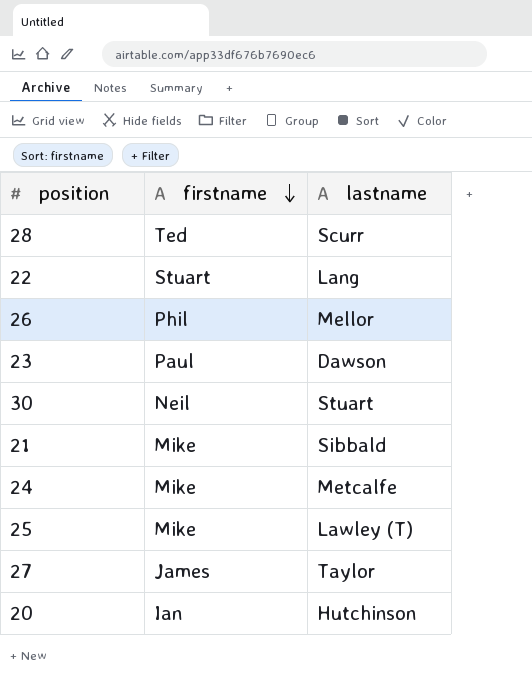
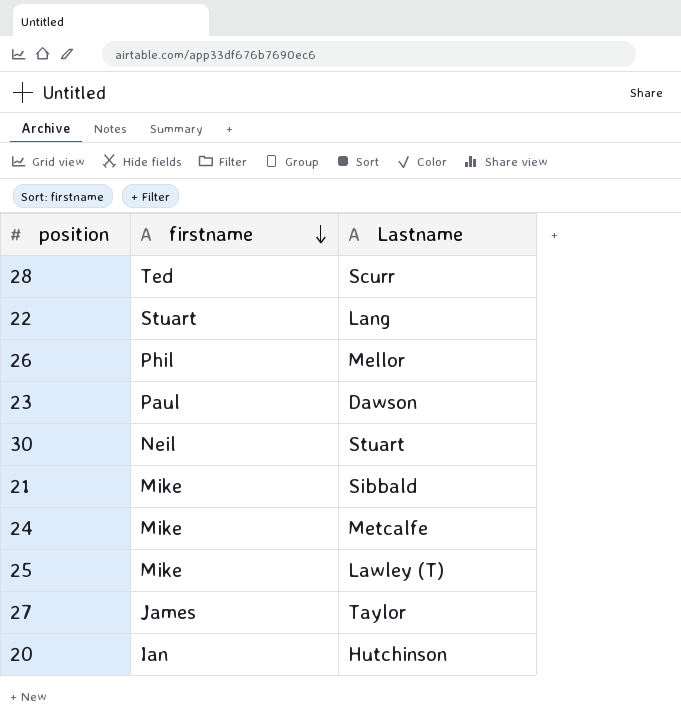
column name: lastname -> Lastname

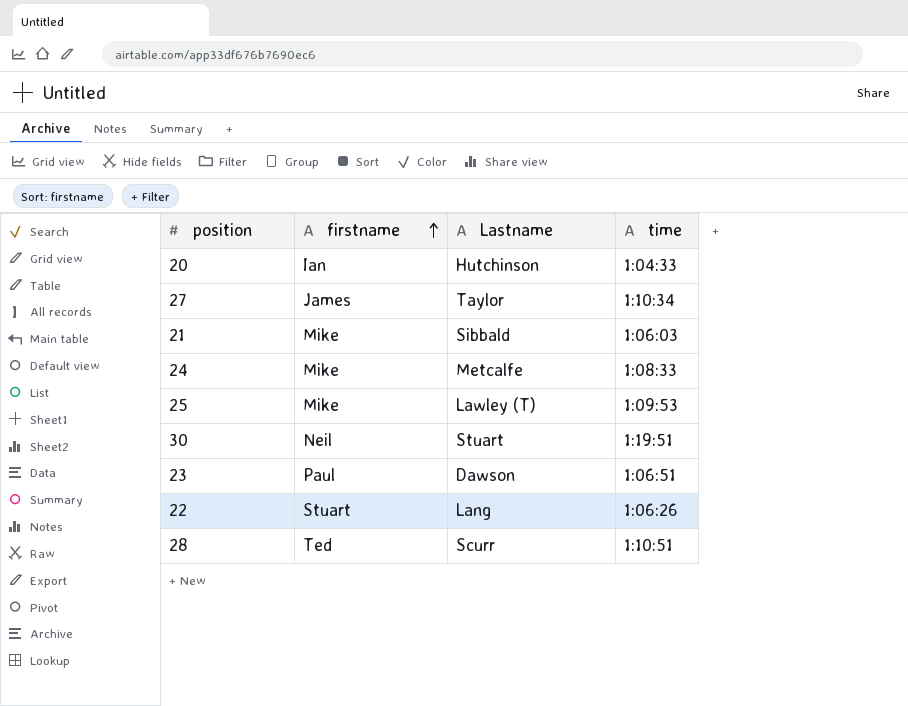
row order: firstname descending -> firstname ascending
column time | position: none -> 4
row 26: Phil | Mellor -> none

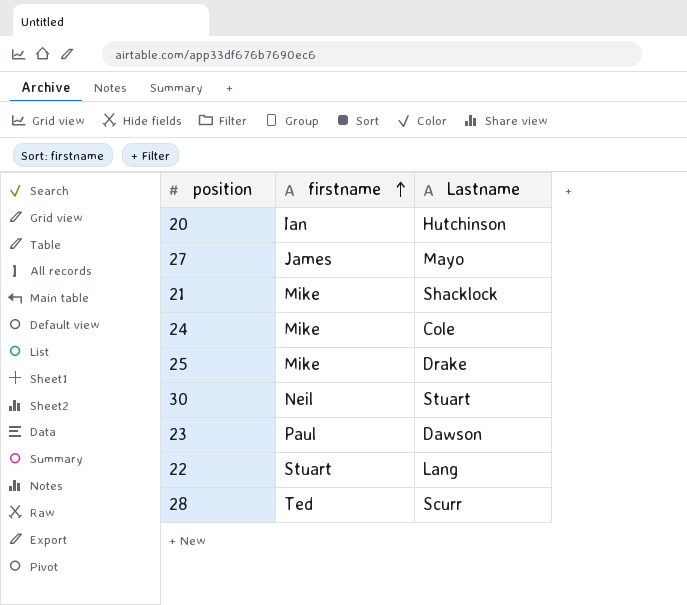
column time | position: 4 -> none
27 | Lastname: Taylor -> Mayo
21 | Lastname: Sibbald -> Shacklock
24 | Lastname: Metcalfe -> Cole
25 | Lastname: Lawley (T) -> Drake

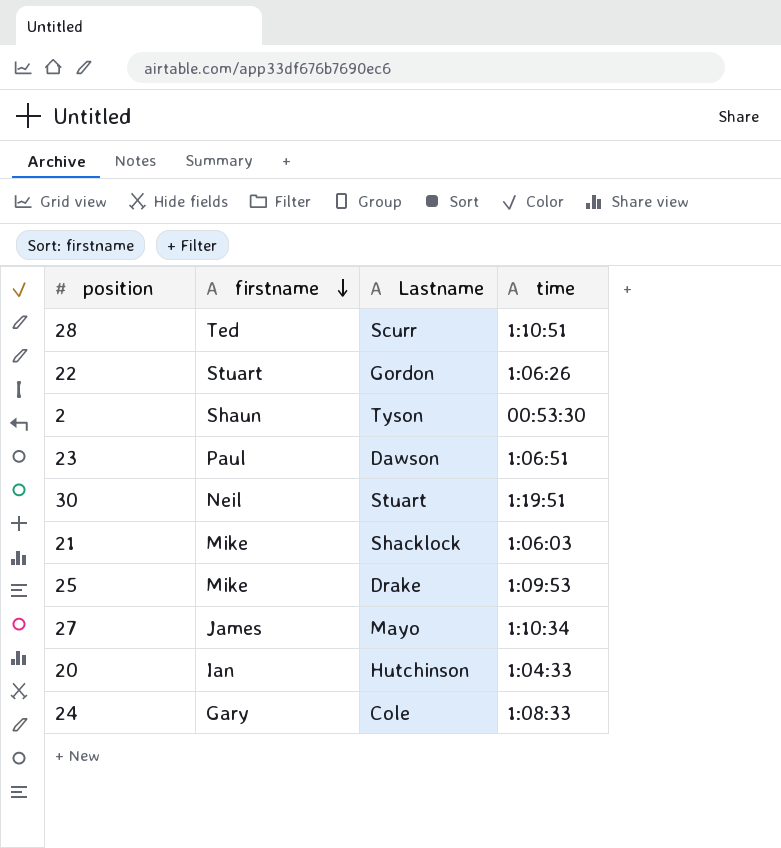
row order: firstname ascending -> firstname descending
column time | position: none -> 4
22 | Lastname: Lang -> Gordon
row 2: none -> Shaun | Tyson | 00:53:30
24 | firstname: Mike -> Gary

